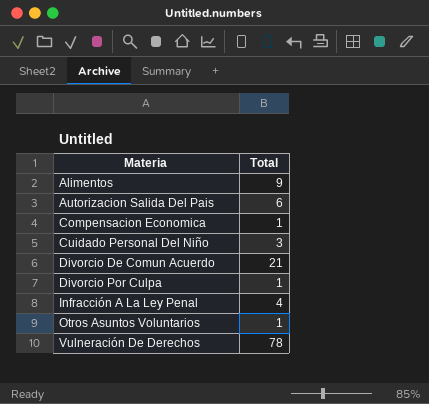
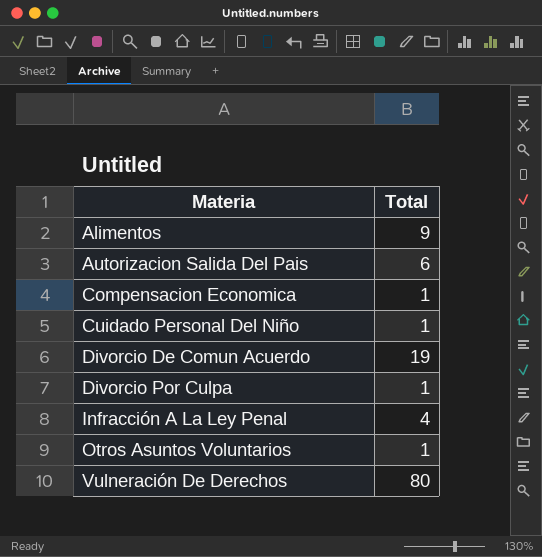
Cuidado Personal Del Niño | Total: 3 -> 1
Divorcio De Comun Acuerdo | Total: 21 -> 19
Vulneración De Derechos | Total: 78 -> 80

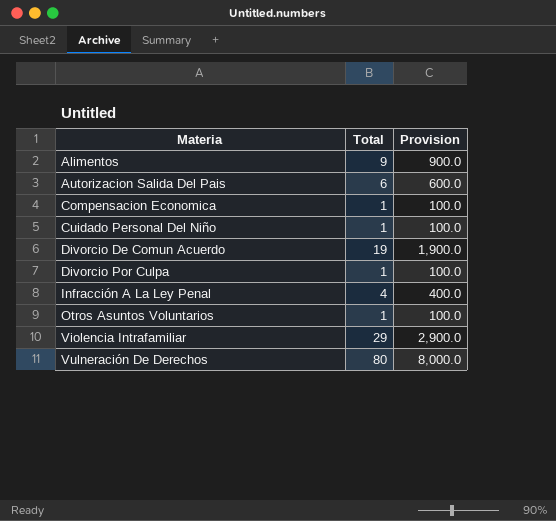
column Provision | formula: none -> [Total] * 100
row Violencia Intrafamiliar: none -> 29 | 2,900.0

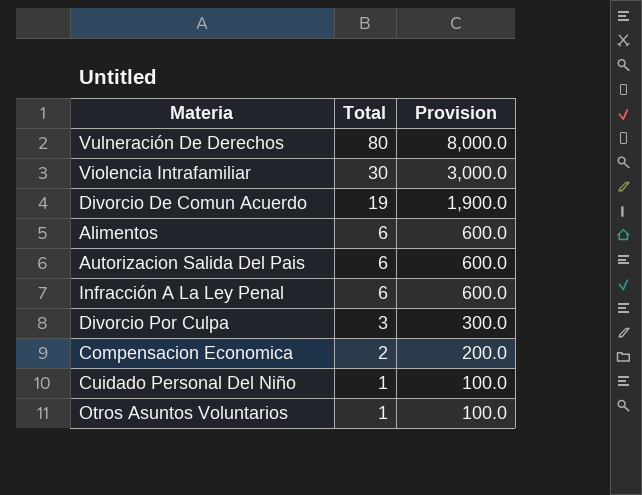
row order: Materia ascending -> Total descending
Violencia Intrafamiliar | Total: 29 -> 30
Violencia Intrafamiliar | Provision: 2,900.0 -> 3,000.0
Alimentos | Total: 9 -> 6
Alimentos | Provision: 900.0 -> 600.0
Infracción A La Ley Penal | Total: 4 -> 6
Infracción A La Ley Penal | Provision: 400.0 -> 600.0
Divorcio Por Culpa | Total: 1 -> 3
Divorcio Por Culpa | Provision: 100.0 -> 300.0
Compensacion Economica | Total: 1 -> 2
Compensacion Economica | Provision: 100.0 -> 200.0

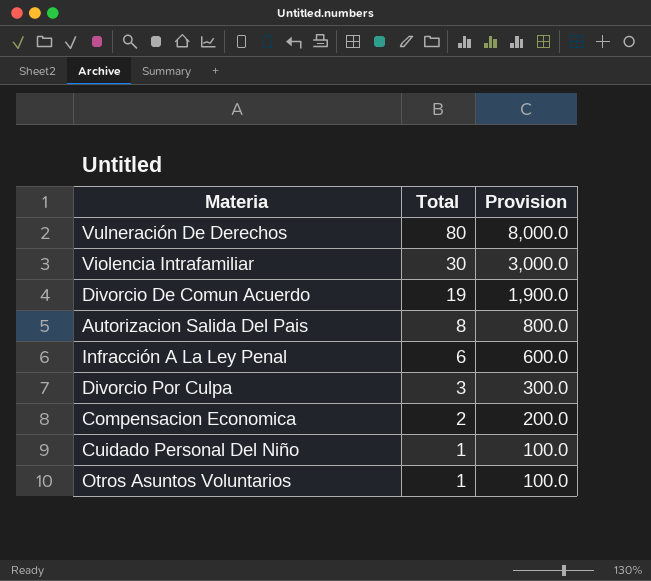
row Alimentos: 6 | 600.0 -> none
Autorizacion Salida Del Pais | Total: 6 -> 8
Autorizacion Salida Del Pais | Provision: 600.0 -> 800.0

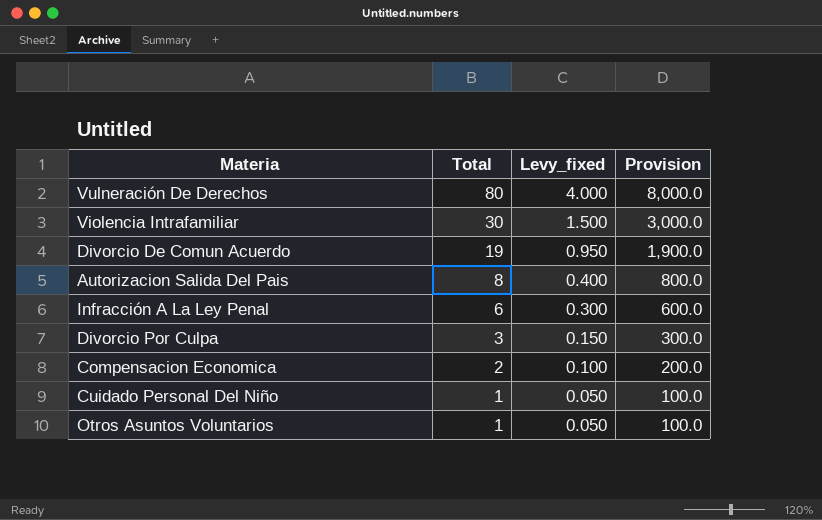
column Levy_fixed | formula: none -> [Total] * 0.05

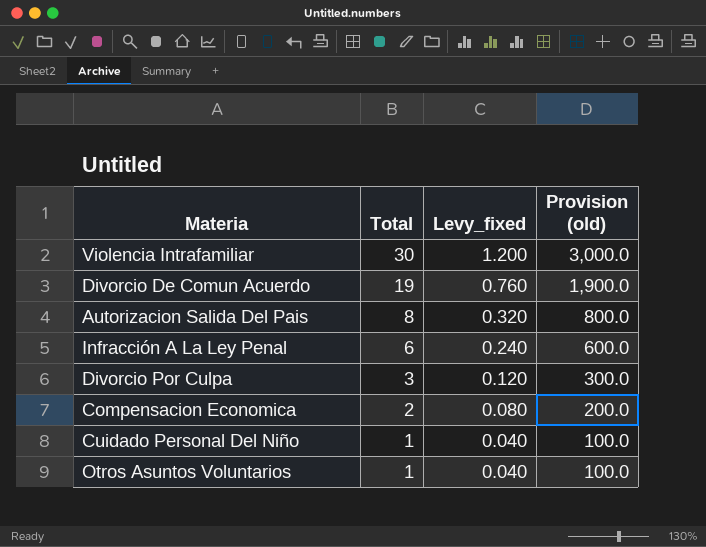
column Levy_fixed | formula: [Total] * 0.05 -> [Total] * 0.04
column name: Provision -> Provision (old)
row Vulneración De Derechos: 80 | 4.000 | 8,000.0 -> none

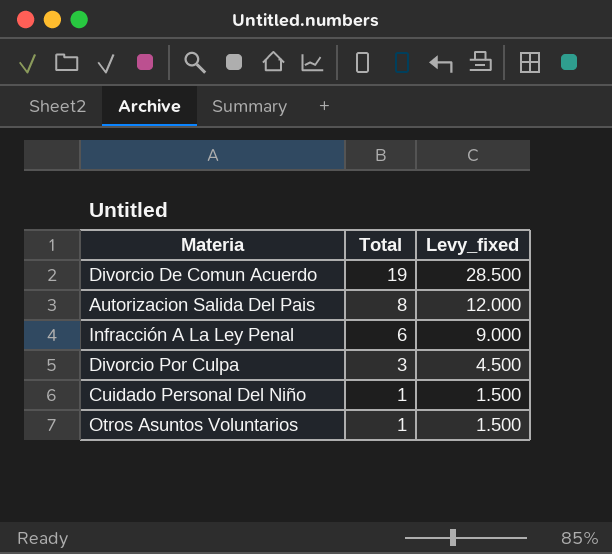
column Provision (old) | formula: [Total] * 100 -> none
column Levy_fixed | formula: [Total] * 0.04 -> [Total] * 1.5
row Violencia Intrafamiliar: 30 | 1.200 | 3,000.0 -> none
row Compensacion Economica: 2 | 0.080 | 200.0 -> none

